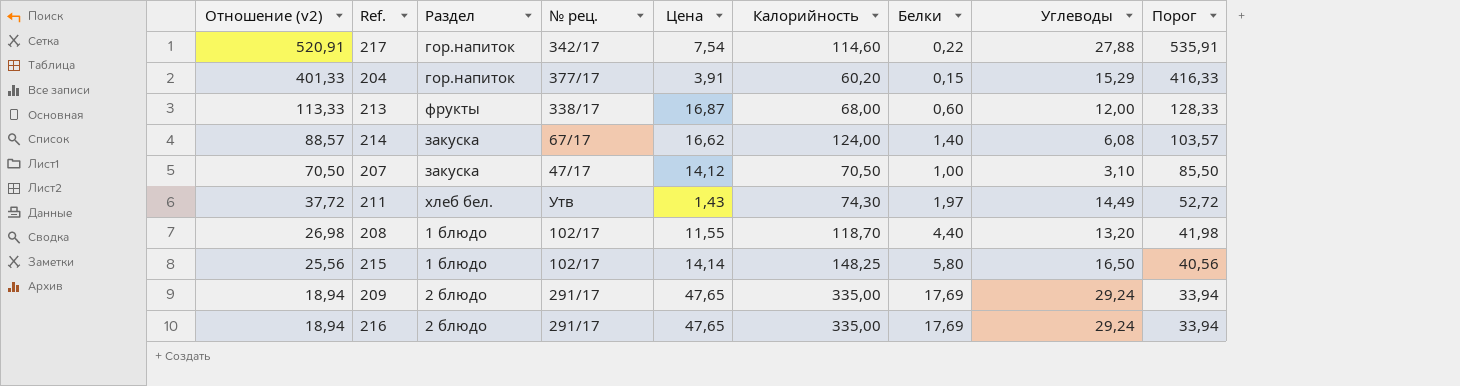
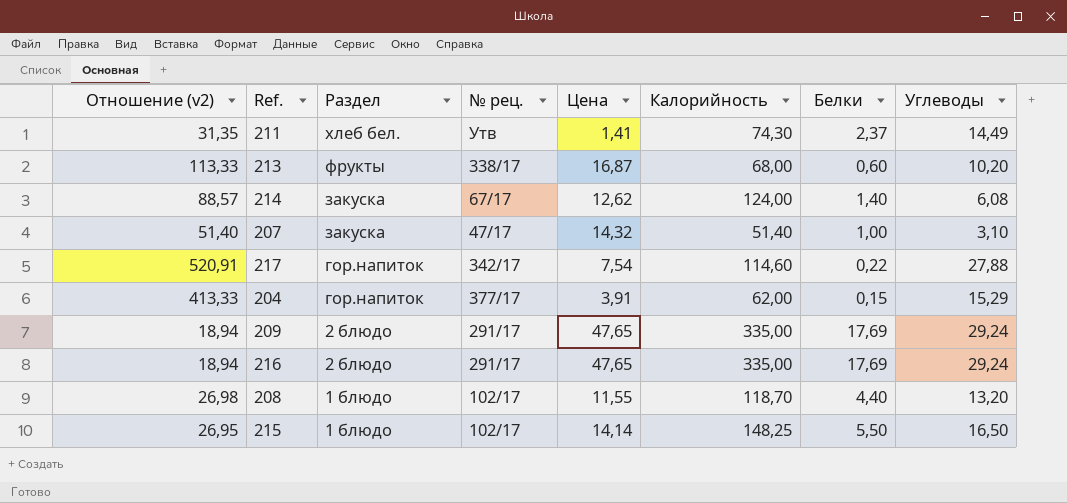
row order: Отношение (v2) descending -> Раздел descending
column Порог | formula: [Отношение (v2)] + 15 -> none
211 | Отношение (v2): 37,72 -> 31,35
211 | Цена: 1,43 -> 1,41
211 | Белки: 1,97 -> 2,37
213 | Углеводы: 12,00 -> 10,20
214 | Цена: 16,62 -> 12,62
207 | Отношение (v2): 70,50 -> 51,40
207 | Цена: 14,12 -> 14,32
207 | Калорийность: 70,50 -> 51,40
204 | Отношение (v2): 401,33 -> 413,33
204 | Калорийность: 60,20 -> 62,00
215 | Отношение (v2): 25,56 -> 26,95
215 | Белки: 5,80 -> 5,50

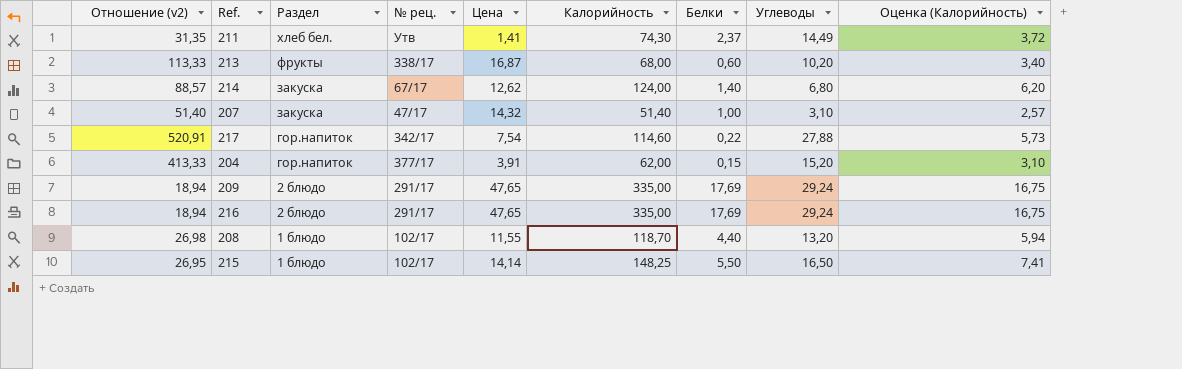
column Оценка (Калорийность) | formula: none -> [Калорийность] * 0,05
214 | Углеводы: 6,08 -> 6,80
204 | Углеводы: 15,29 -> 15,20

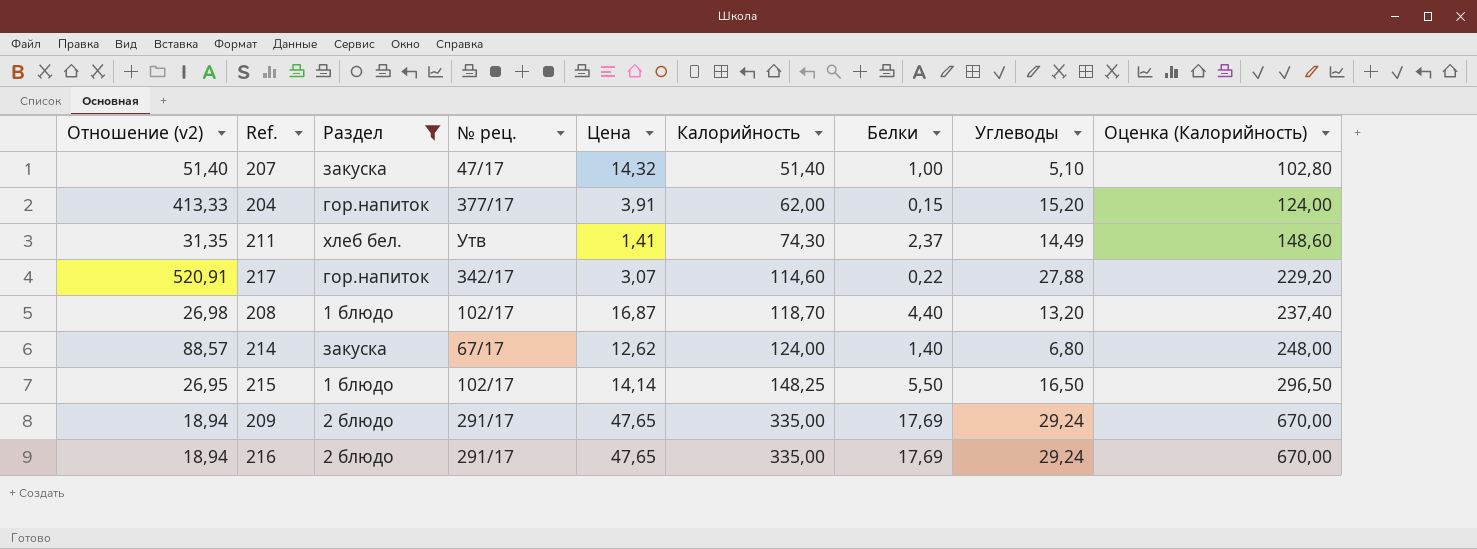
filter: none -> Раздел != фрукты
row order: Раздел descending -> Калорийность ascending
column Оценка (Калорийность) | formula: [Калорийность] * 0,05 -> [Калорийность] * 2
207 | Углеводы: 3,10 -> 5,10
217 | Цена: 7,54 -> 3,07
208 | Цена: 11,55 -> 16,87

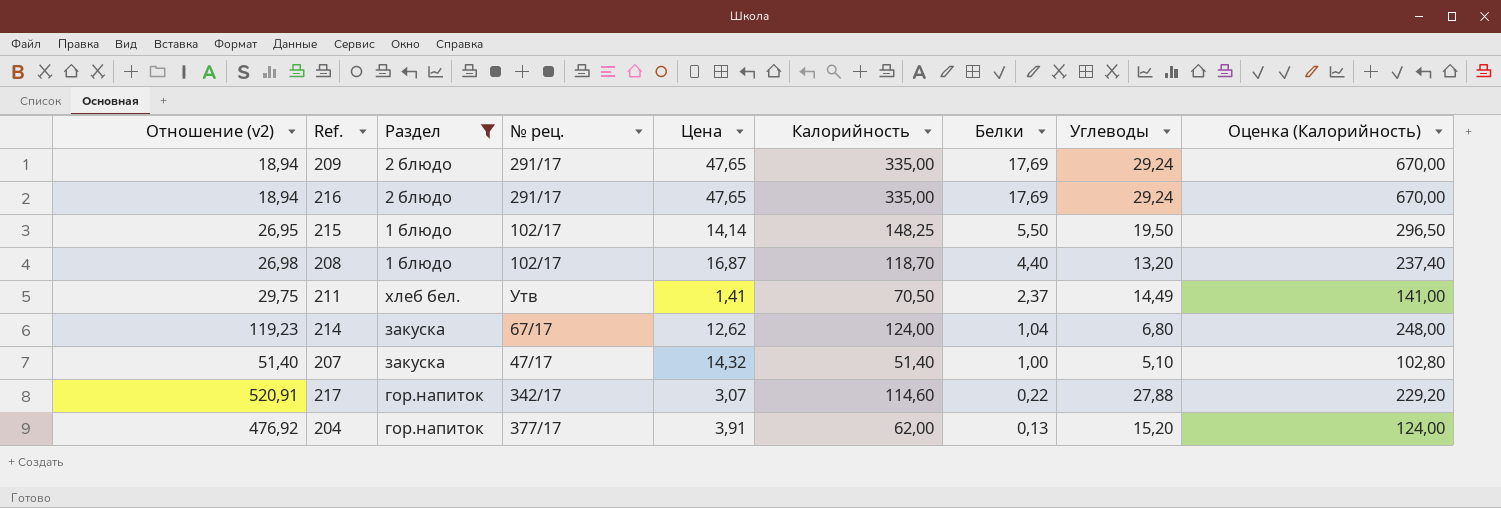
row order: Калорийность ascending -> Белки descending
215 | Углеводы: 16,50 -> 19,50
211 | Отношение (v2): 31,35 -> 29,75
211 | Калорийность: 74,30 -> 70,50
211 | Оценка (Калорийность): 148,60 -> 141,00
214 | Отношение (v2): 88,57 -> 119,23
214 | Белки: 1,40 -> 1,04
204 | Отношение (v2): 413,33 -> 476,92
204 | Белки: 0,15 -> 0,13

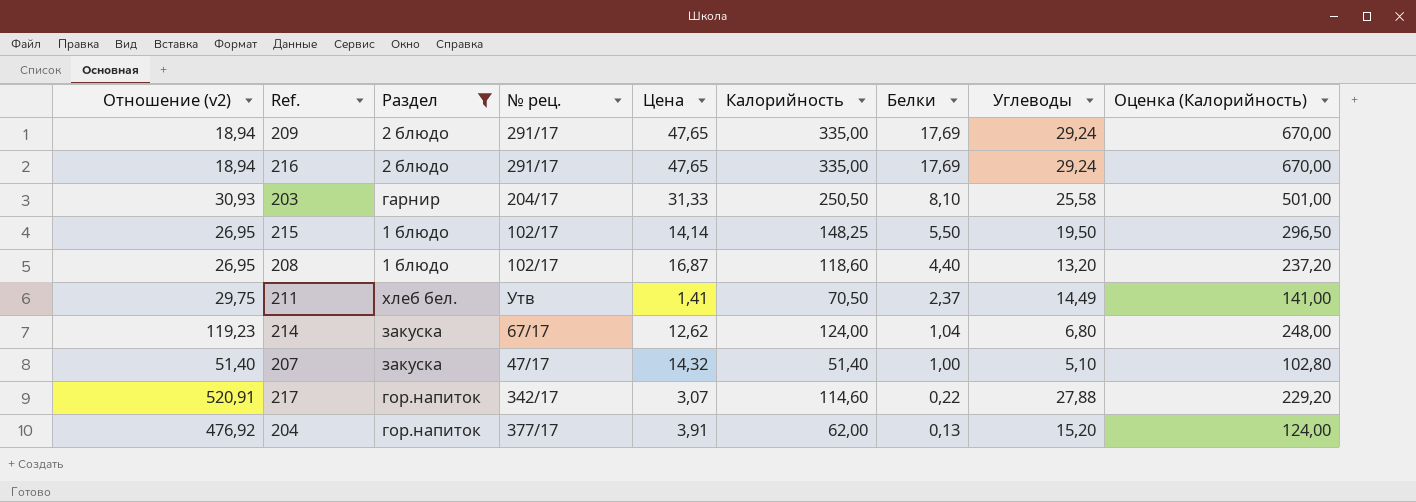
row 203: none -> 30,93 | гарнир | 204/17 | 31,33 | 250,50 | 8,10 | 25,58 | 501,00
208 | Отношение (v2): 26,98 -> 26,95
208 | Калорийность: 118,70 -> 118,60
208 | Оценка (Калорийность): 237,40 -> 237,20

